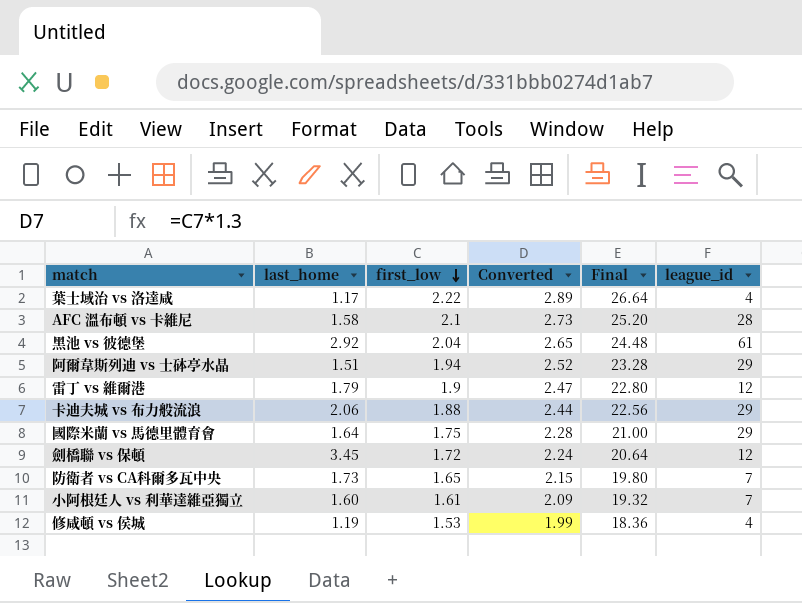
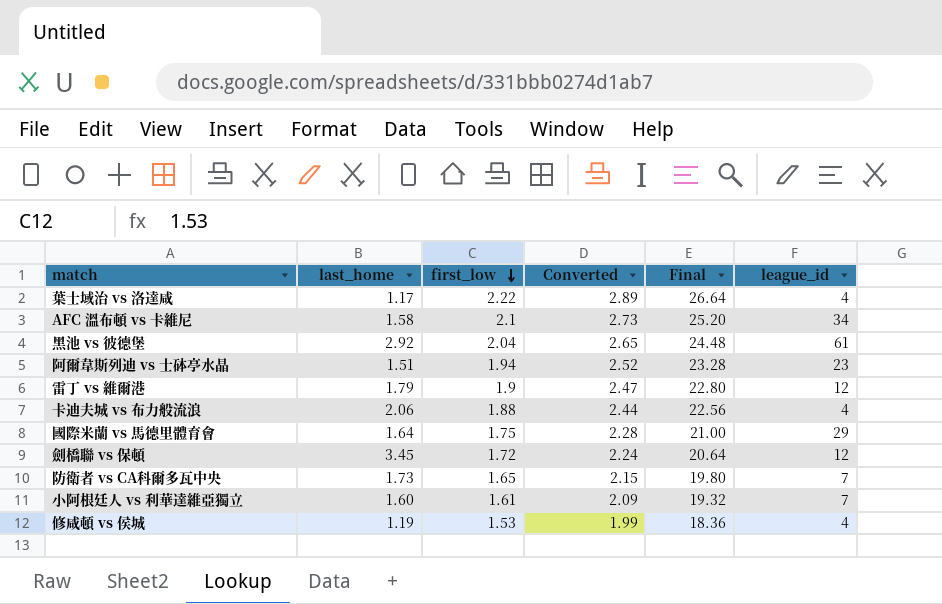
AFC 溫布頓 vs 卡維尼 | league_id: 28 -> 34
阿爾韋斯列迪 vs 士砵亭水晶 | league_id: 29 -> 23
卡迪夫城 vs 布力般流浪 | league_id: 29 -> 4

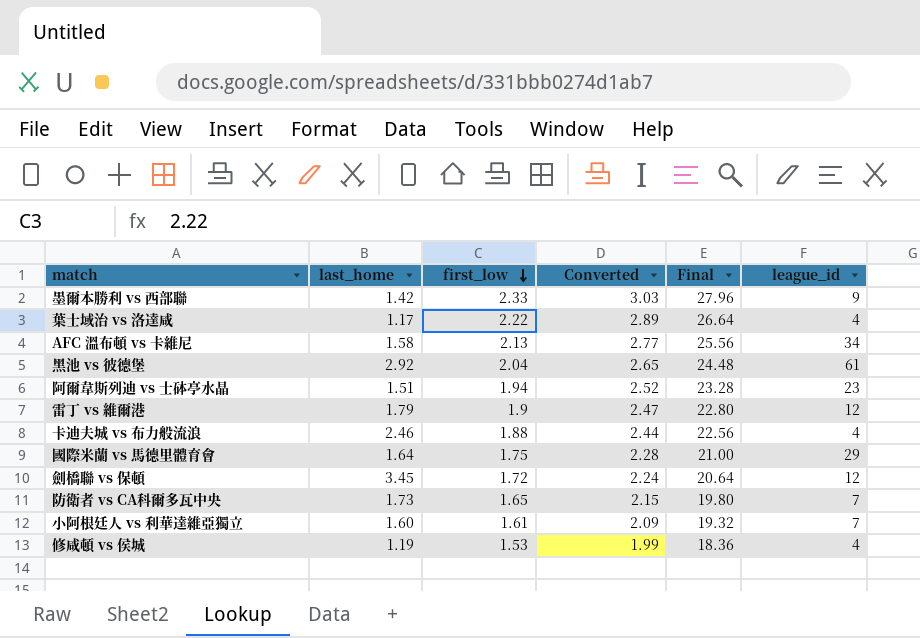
row 墨爾本勝利 vs 西部聯: none -> 1.42 | 2.33 | 3.03 | 27.96 | 9
AFC 溫布頓 vs 卡維尼 | first_low: 2.1 -> 2.13
AFC 溫布頓 vs 卡維尼 | Converted: 2.73 -> 2.77
AFC 溫布頓 vs 卡維尼 | Final: 25.20 -> 25.56
卡迪夫城 vs 布力般流浪 | last_home: 2.06 -> 2.46

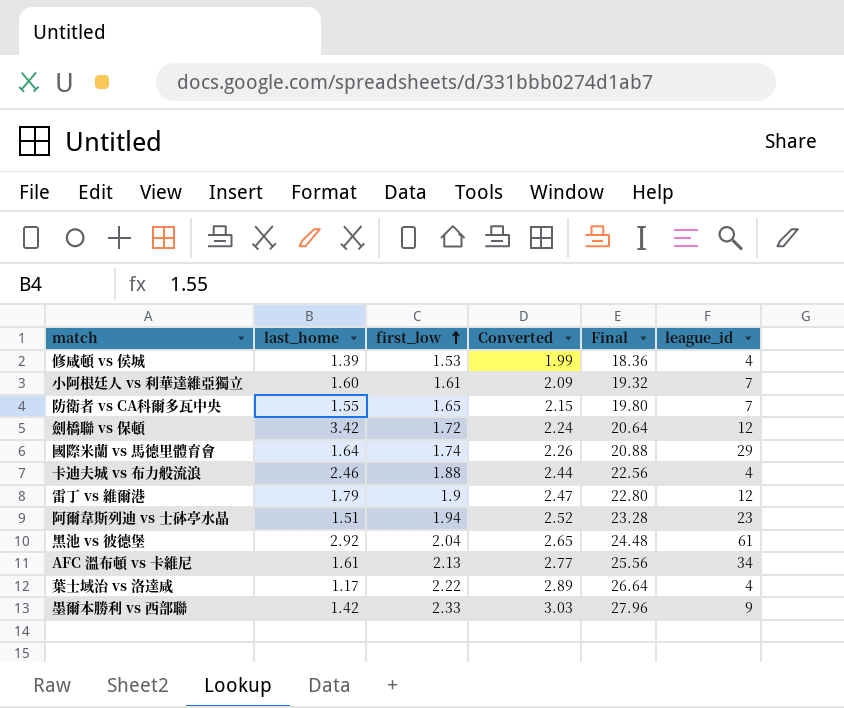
row order: first_low descending -> first_low ascending
修咸頓 vs 侯城 | last_home: 1.19 -> 1.39
防衛者 vs CA科爾多瓦中央 | last_home: 1.73 -> 1.55
劍橋聯 vs 保頓 | last_home: 3.45 -> 3.42
國際米蘭 vs 馬德里體育會 | first_low: 1.75 -> 1.74
國際米蘭 vs 馬德里體育會 | Converted: 2.28 -> 2.26
國際米蘭 vs 馬德里體育會 | Final: 21.00 -> 20.88
AFC 溫布頓 vs 卡維尼 | last_home: 1.58 -> 1.61

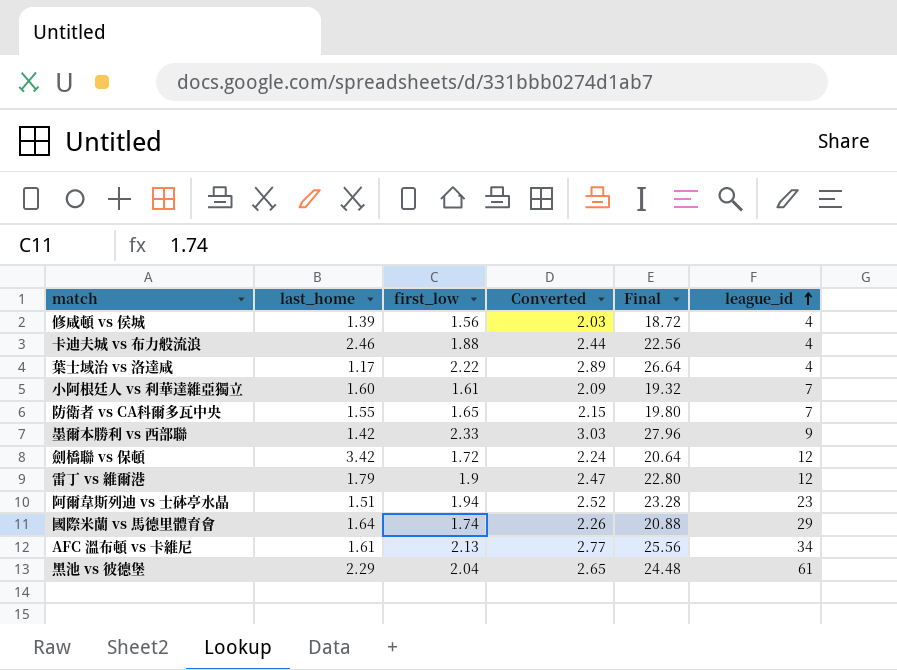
row order: first_low ascending -> league_id ascending
修咸頓 vs 侯城 | first_low: 1.53 -> 1.56
修咸頓 vs 侯城 | Converted: 1.99 -> 2.03
修咸頓 vs 侯城 | Final: 18.36 -> 18.72
黑池 vs 彼德堡 | last_home: 2.92 -> 2.29

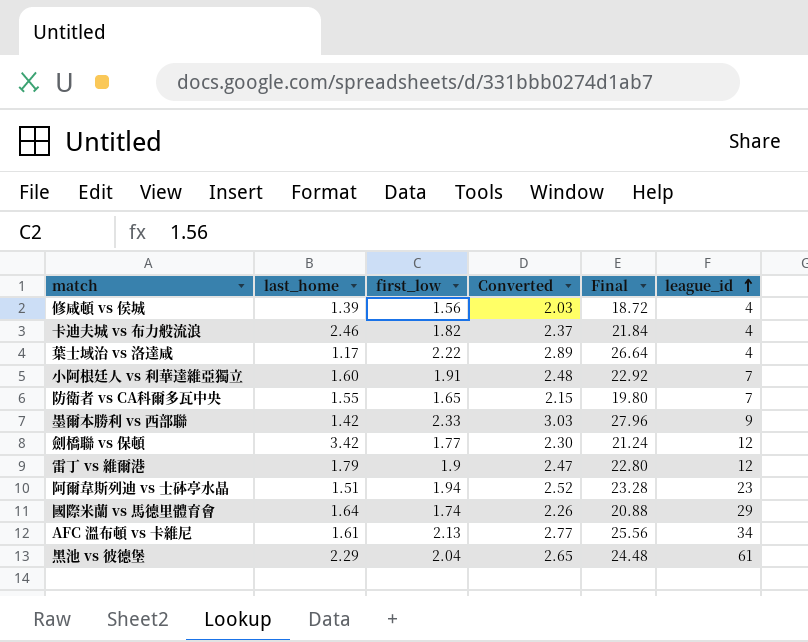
卡迪夫城 vs 布力般流浪 | first_low: 1.88 -> 1.82
卡迪夫城 vs 布力般流浪 | Converted: 2.44 -> 2.37
卡迪夫城 vs 布力般流浪 | Final: 22.56 -> 21.84
小阿根廷人 vs 利華達維亞獨立 | first_low: 1.61 -> 1.91
小阿根廷人 vs 利華達維亞獨立 | Converted: 2.09 -> 2.48
小阿根廷人 vs 利華達維亞獨立 | Final: 19.32 -> 22.92
劍橋聯 vs 保頓 | first_low: 1.72 -> 1.77
劍橋聯 vs 保頓 | Converted: 2.24 -> 2.30
劍橋聯 vs 保頓 | Final: 20.64 -> 21.24

